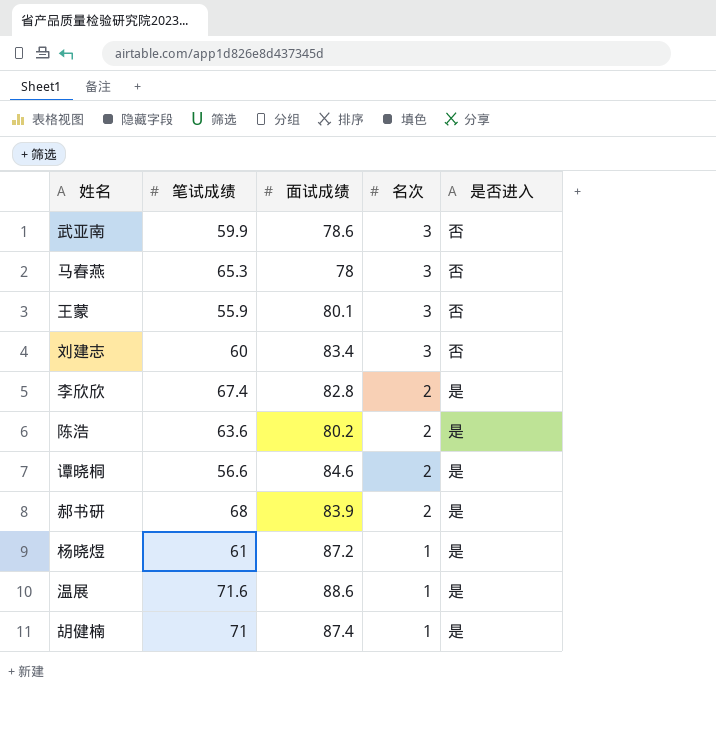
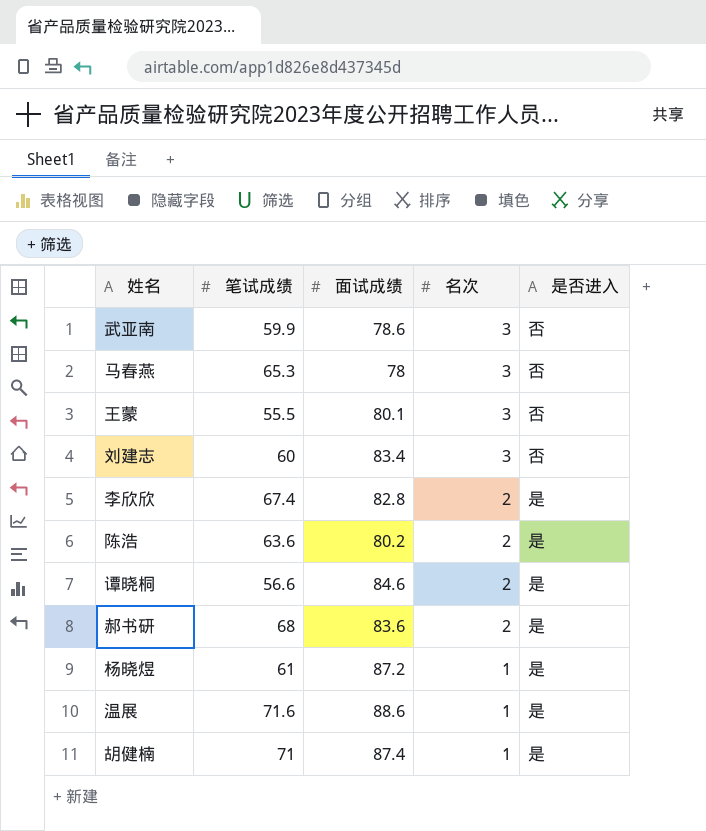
王蒙 | 笔试成绩: 55.9 -> 55.5
郝书研 | 面试成绩: 83.9 -> 83.6

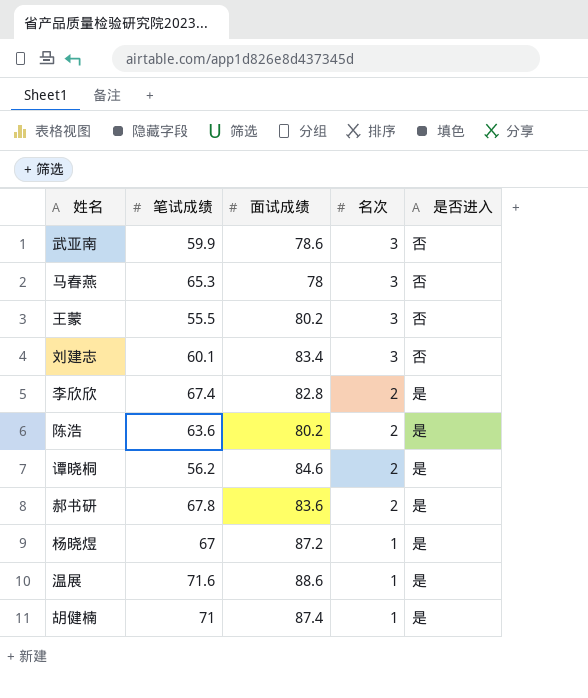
王蒙 | 面试成绩: 80.1 -> 80.2
刘建志 | 笔试成绩: 60 -> 60.1
谭晓桐 | 笔试成绩: 56.6 -> 56.2
郝书研 | 笔试成绩: 68 -> 67.8
杨晓煜 | 笔试成绩: 61 -> 67

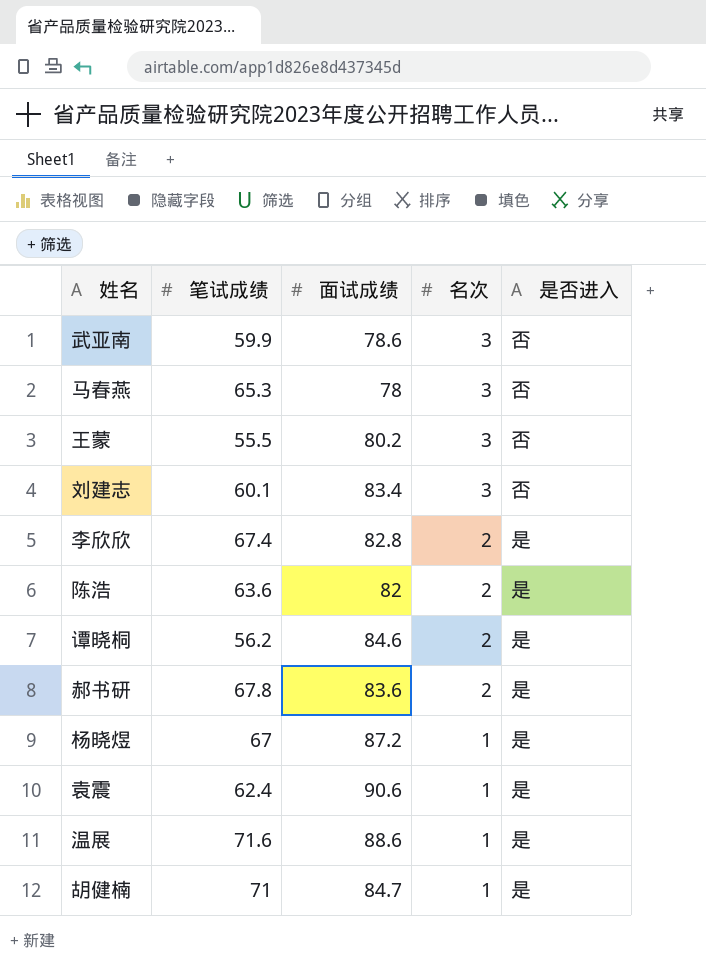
陈浩 | 面试成绩: 80.2 -> 82
row 袁震: none -> 62.4 | 90.6 | 1 | 是
胡健楠 | 面试成绩: 87.4 -> 84.7

